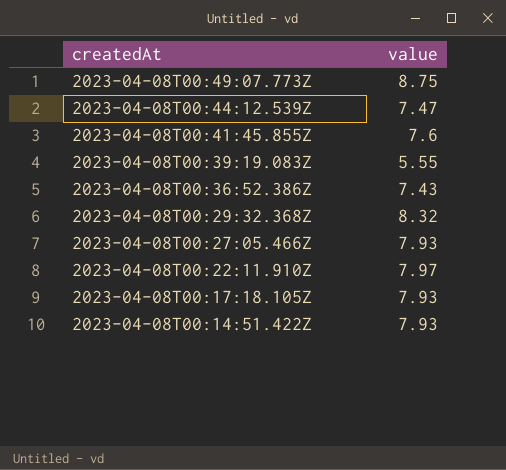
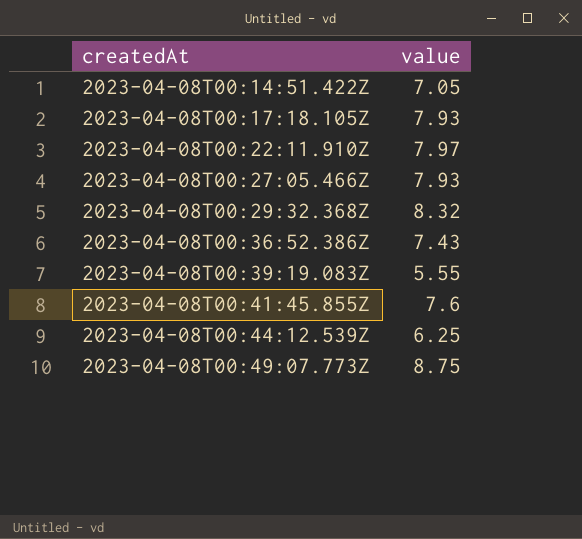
row order: createdAt descending -> createdAt ascending
2023-04-08T00:14:51.422Z | value: 7.93 -> 7.05
2023-04-08T00:44:12.539Z | value: 7.47 -> 6.25

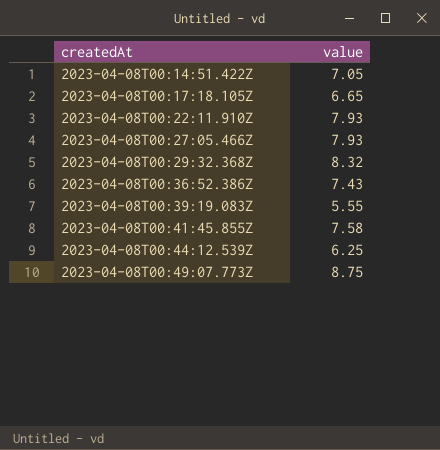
2023-04-08T00:17:18.105Z | value: 7.93 -> 6.65
2023-04-08T00:22:11.910Z | value: 7.97 -> 7.93
2023-04-08T00:41:45.855Z | value: 7.6 -> 7.58

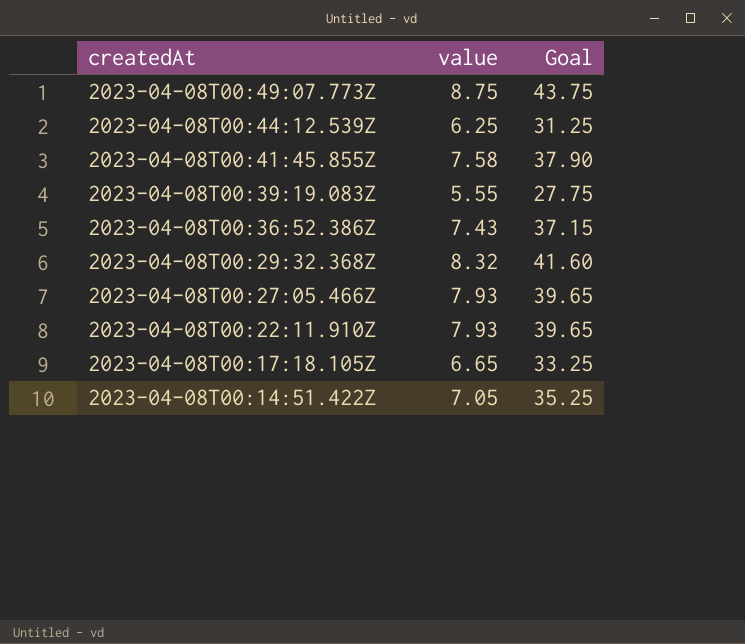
row order: createdAt ascending -> createdAt descending
column Goal | formula: none -> [value] * 5

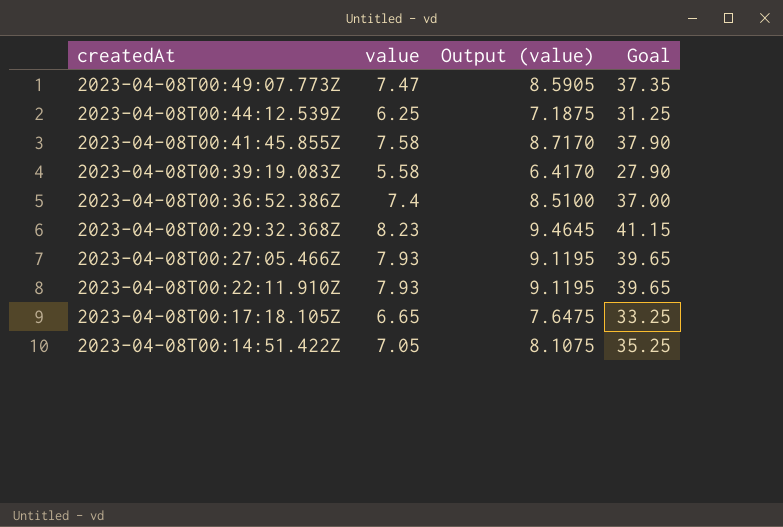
column Output (value) | formula: none -> [value] * 1.15
2023-04-08T00:49:07.773Z | value: 8.75 -> 7.47
2023-04-08T00:49:07.773Z | Goal: 43.75 -> 37.35
2023-04-08T00:39:19.083Z | value: 5.55 -> 5.58
2023-04-08T00:39:19.083Z | Goal: 27.75 -> 27.90
2023-04-08T00:36:52.386Z | value: 7.43 -> 7.4
2023-04-08T00:36:52.386Z | Goal: 37.15 -> 37.00
2023-04-08T00:29:32.368Z | value: 8.32 -> 8.23
2023-04-08T00:29:32.368Z | Goal: 41.60 -> 41.15

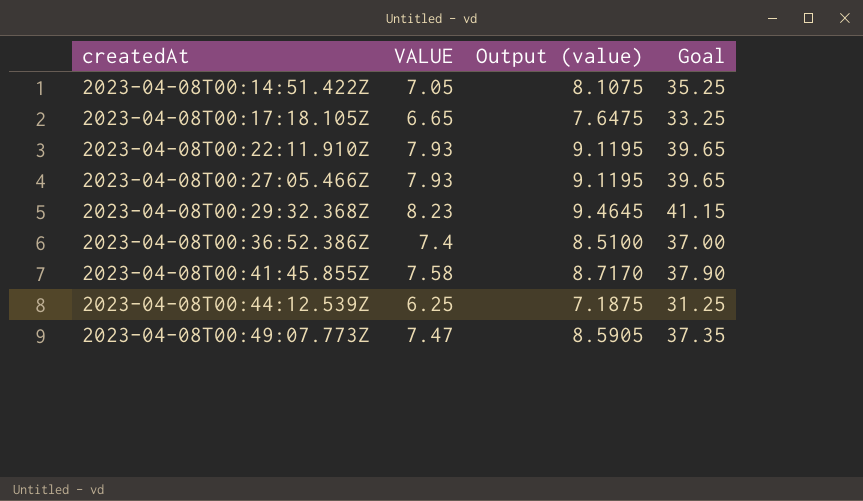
row order: createdAt descending -> createdAt ascending
column name: value -> VALUE
row 2023-04-08T00:39:19.083Z: 5.58 | 6.4170 | 27.90 -> none

